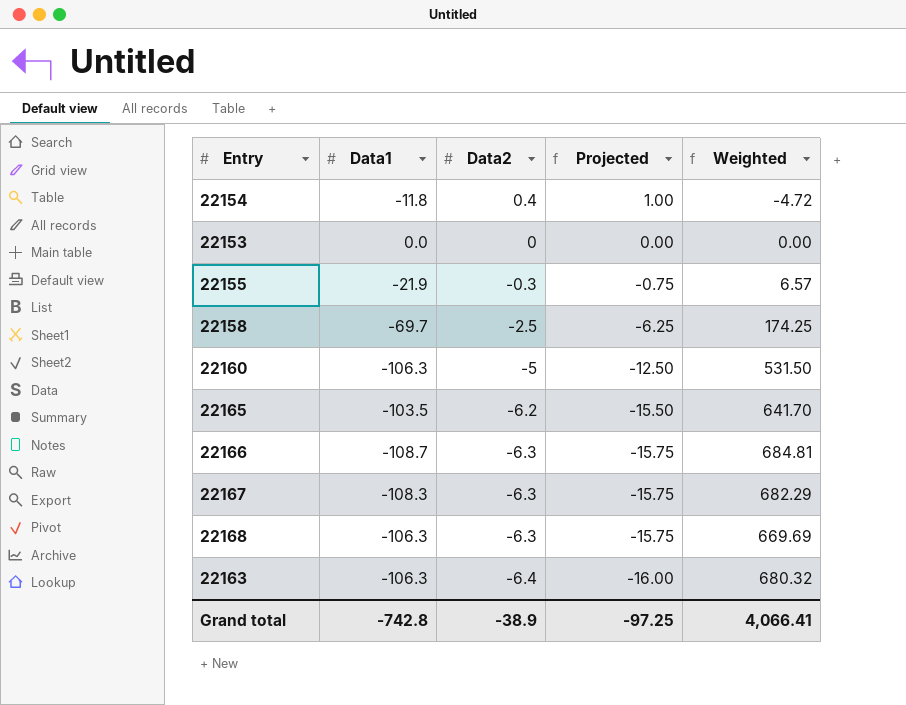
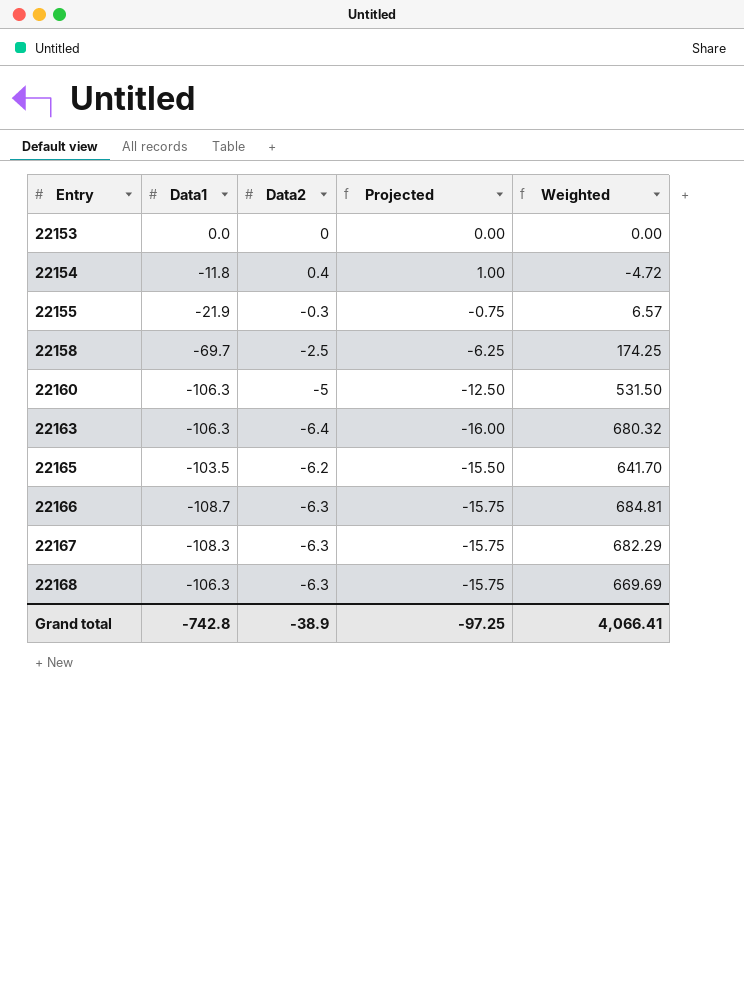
row order: Data2 descending -> Entry ascending

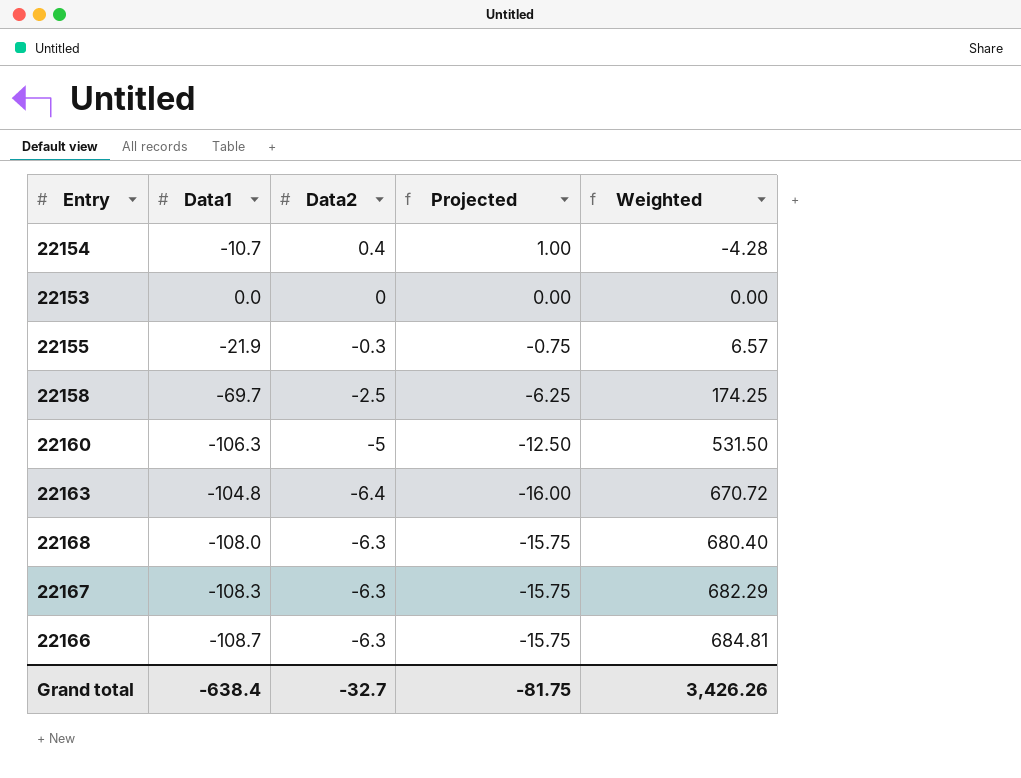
row order: Entry ascending -> Weighted ascending
row 22165: -103.5 | -6.2 | -15.50 | 641.70 -> none
22154 | Data1: -11.8 -> -10.7
22154 | Weighted: -4.72 -> -4.28
22163 | Data1: -106.3 -> -104.8
22163 | Weighted: 680.32 -> 670.72
22168 | Data1: -106.3 -> -108.0
22168 | Weighted: 669.69 -> 680.40
Grand total | Data1: -742.8 -> -638.4
Grand total | Data2: -38.9 -> -32.7
Grand total | Projected: -97.25 -> -81.75
Grand total | Weighted: 4,066.41 -> 3,426.26

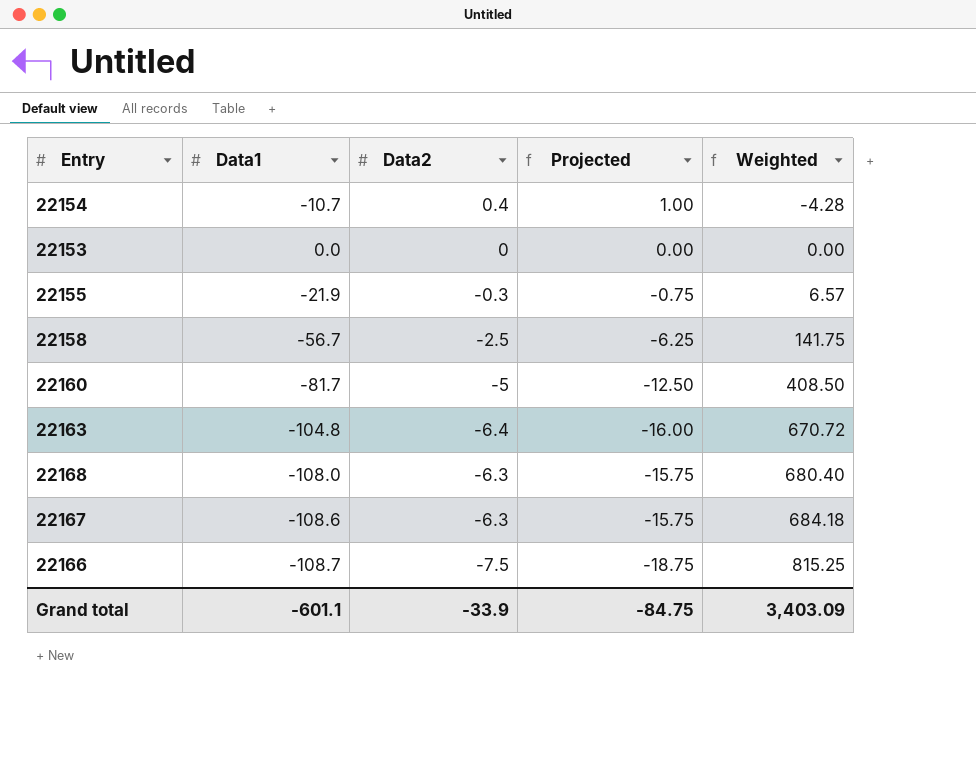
22158 | Data1: -69.7 -> -56.7
22158 | Weighted: 174.25 -> 141.75
22160 | Data1: -106.3 -> -81.7
22160 | Weighted: 531.50 -> 408.50
22167 | Data1: -108.3 -> -108.6
22167 | Weighted: 682.29 -> 684.18
22166 | Data2: -6.3 -> -7.5
22166 | Projected: -15.75 -> -18.75
22166 | Weighted: 684.81 -> 815.25
Grand total | Data1: -638.4 -> -601.1
Grand total | Data2: -32.7 -> -33.9
Grand total | Projected: -81.75 -> -84.75
Grand total | Weighted: 3,426.26 -> 3,403.09

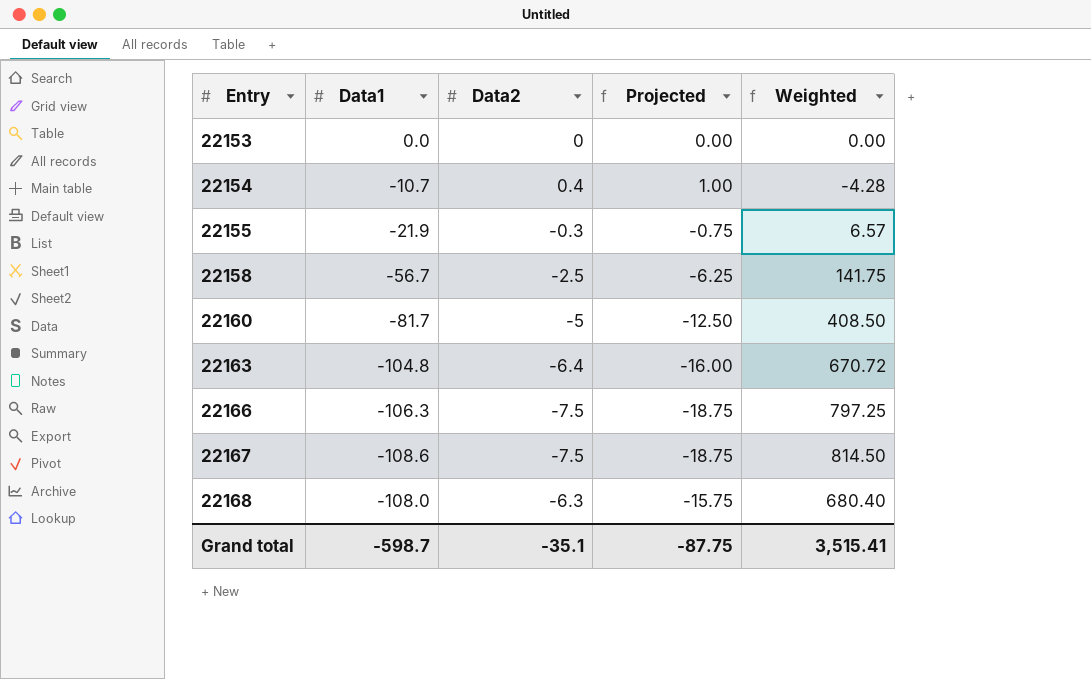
row order: Weighted ascending -> Entry ascending
22166 | Data1: -108.7 -> -106.3
22166 | Weighted: 815.25 -> 797.25
22167 | Data2: -6.3 -> -7.5
22167 | Projected: -15.75 -> -18.75
22167 | Weighted: 684.18 -> 814.50
Grand total | Data1: -601.1 -> -598.7
Grand total | Data2: -33.9 -> -35.1
Grand total | Projected: -84.75 -> -87.75
Grand total | Weighted: 3,403.09 -> 3,515.41

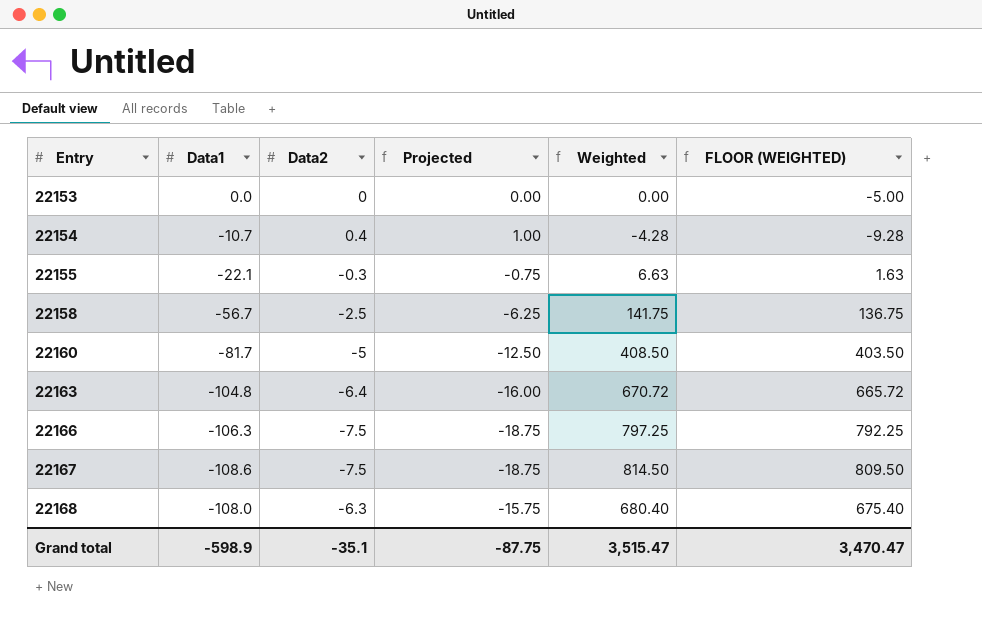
column FLOOR (WEIGHTED) | formula: none -> [Weighted] - 5
22155 | Data1: -21.9 -> -22.1
22155 | Weighted: 6.57 -> 6.63
Grand total | Data1: -598.7 -> -598.9
Grand total | Weighted: 3,515.41 -> 3,515.47

